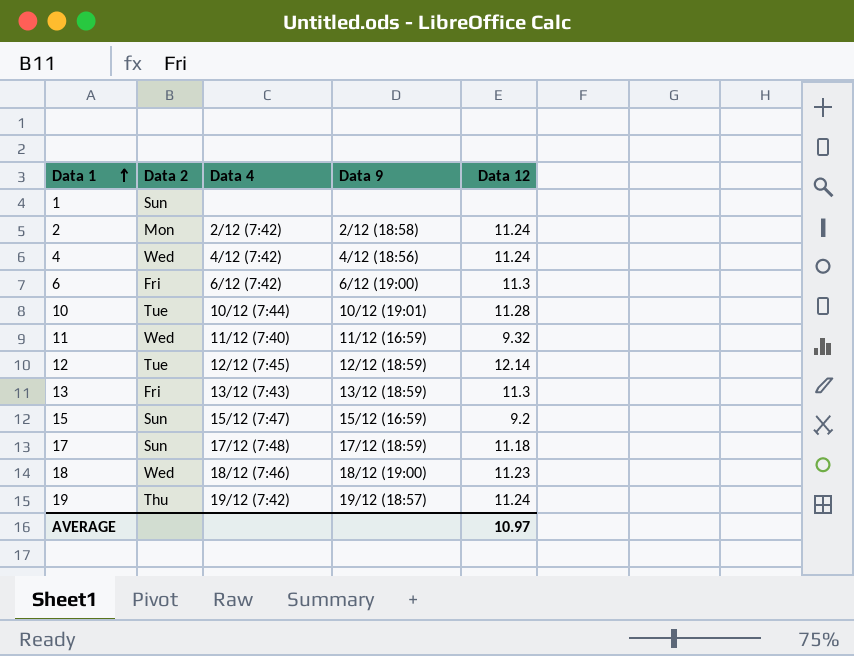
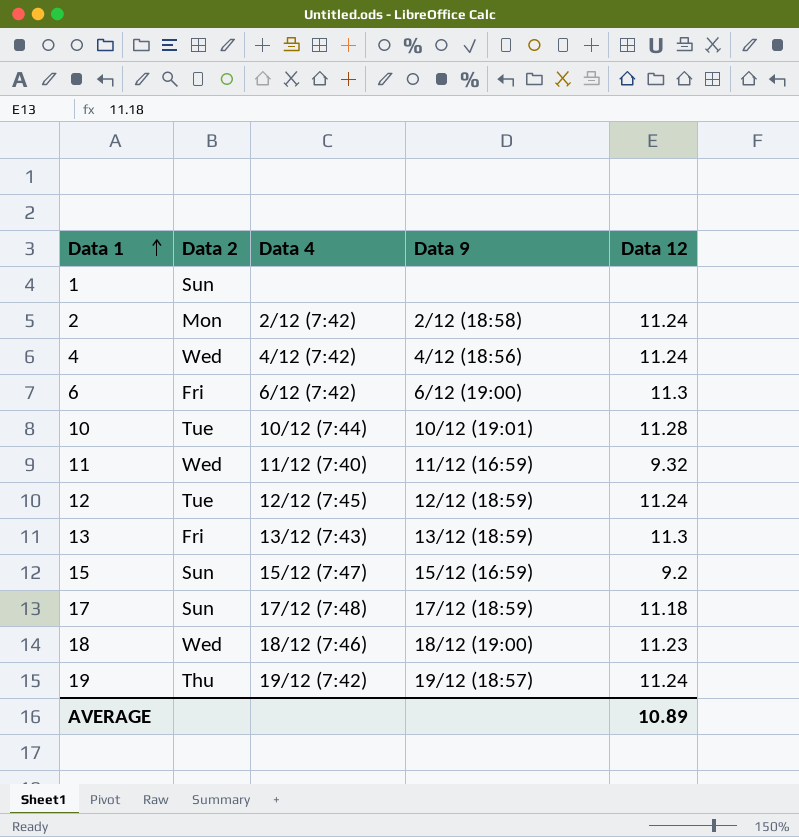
12 | Data 12: 12.14 -> 11.24
AVERAGE | Data 12: 10.97 -> 10.89

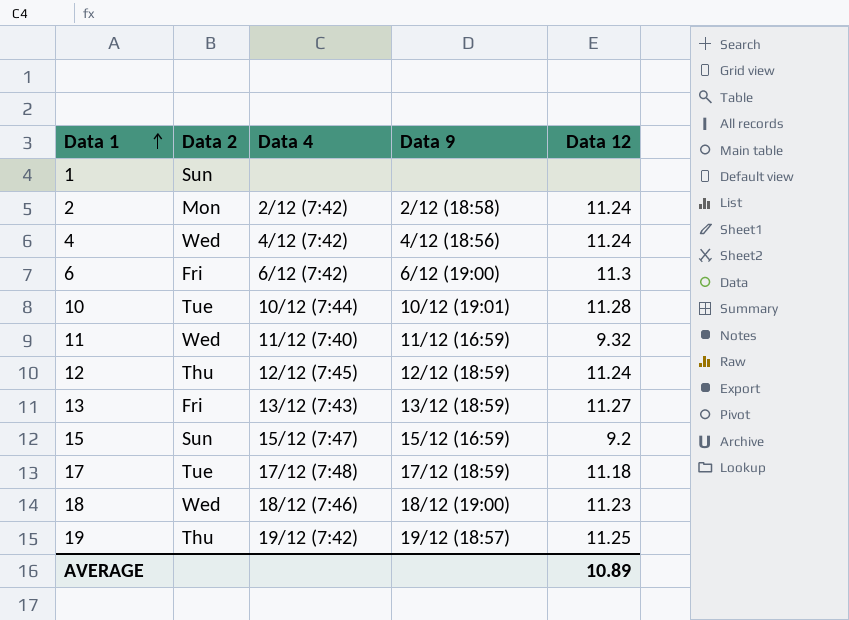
12 | Data 2: Tue -> Thu
13 | Data 12: 11.3 -> 11.27
17 | Data 2: Sun -> Tue
19 | Data 12: 11.24 -> 11.25

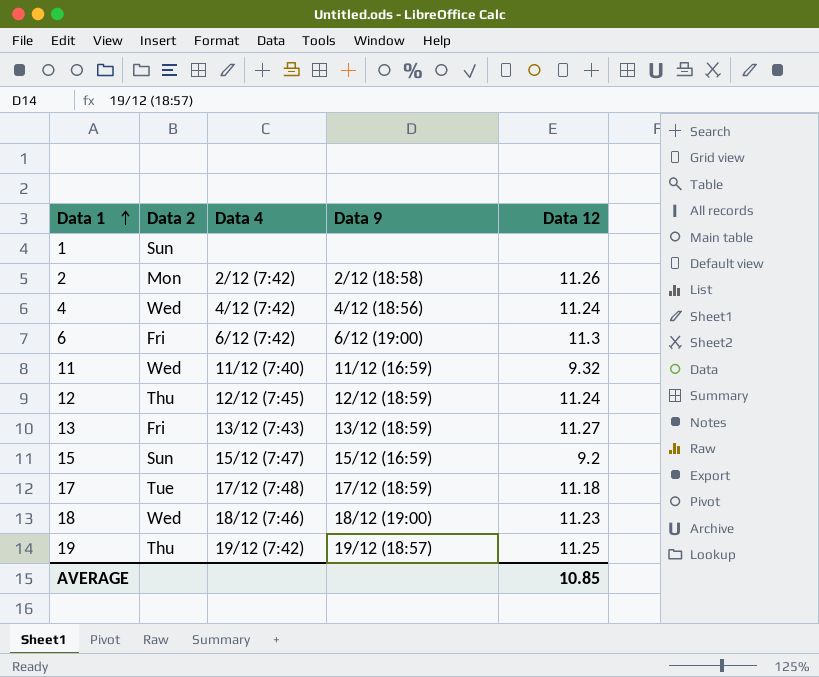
row 10: Tue | 10/12 (7:44) | 10/12 (19:01) | 11.28 -> none
2 | Data 12: 11.24 -> 11.26
AVERAGE | Data 12: 10.89 -> 10.85

